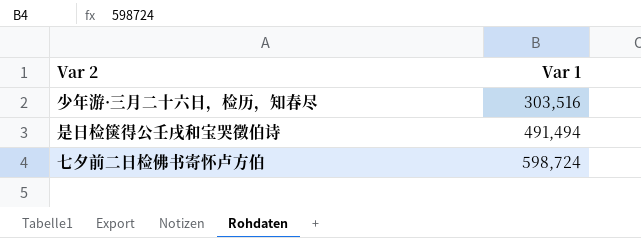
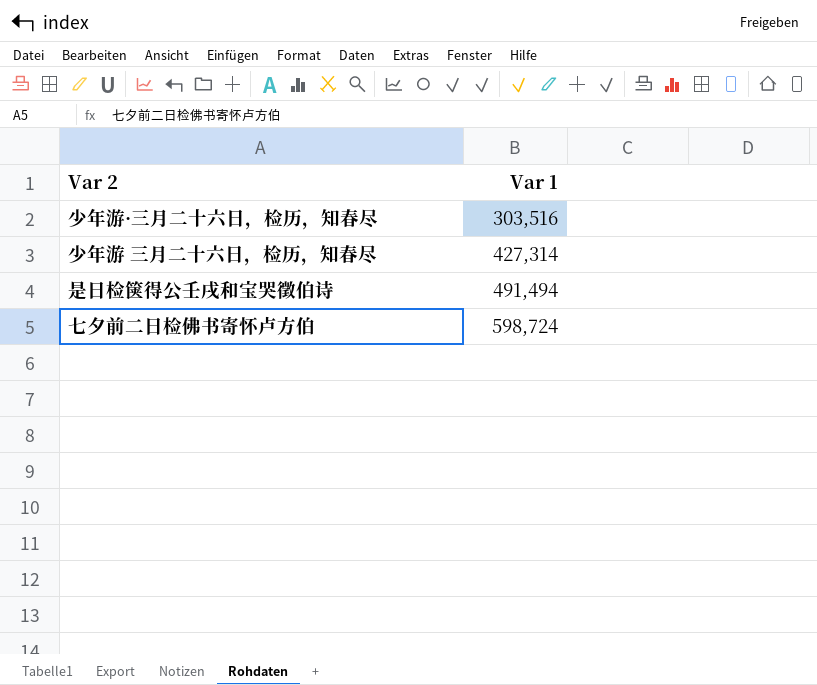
row 少年游 三月二十六日，检历，知春尽: none -> 427,314

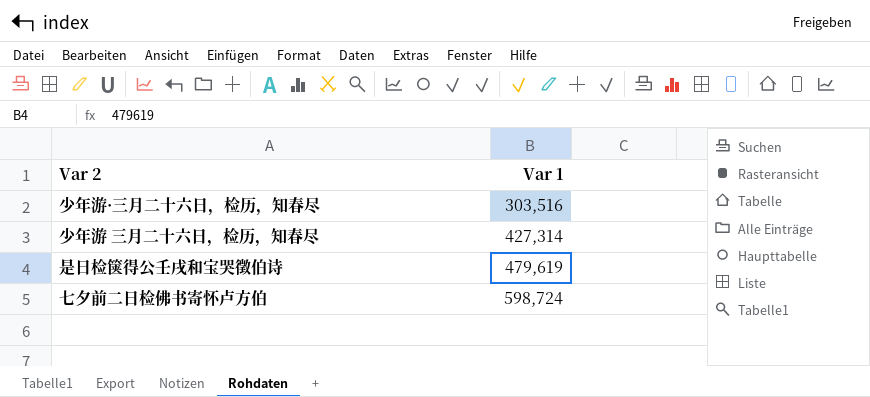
是日检箧得公壬戌和宝哭徵伯诗 | Var 1: 491,494 -> 479,619

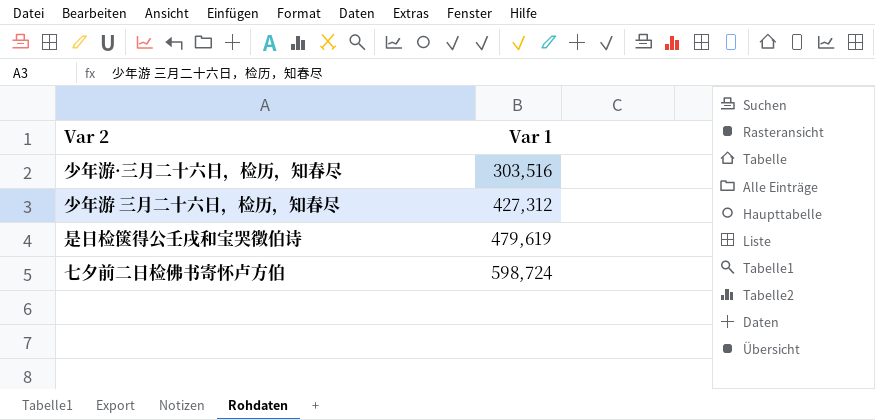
少年游 三月二十六日，检历，知春尽 | Var 1: 427,314 -> 427,312

